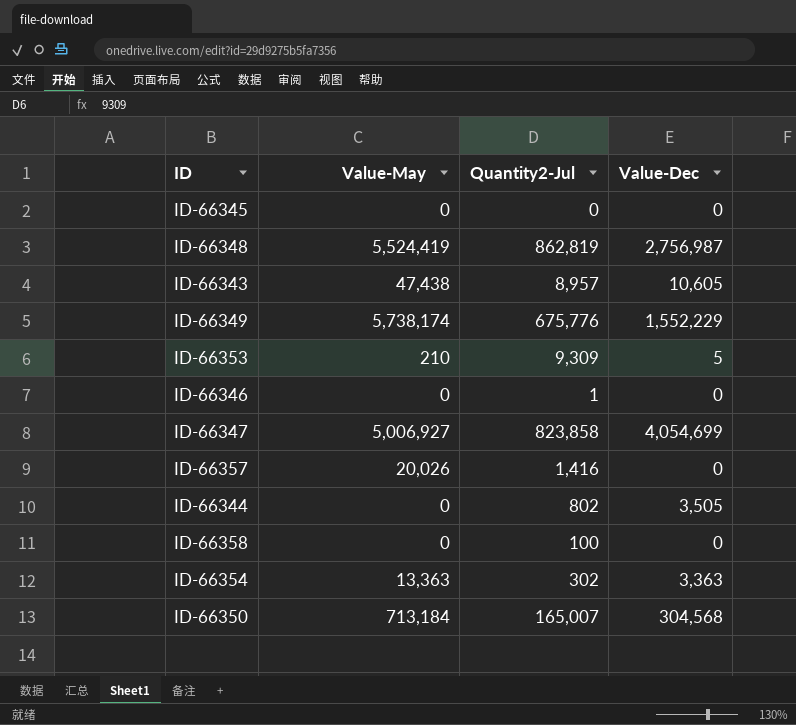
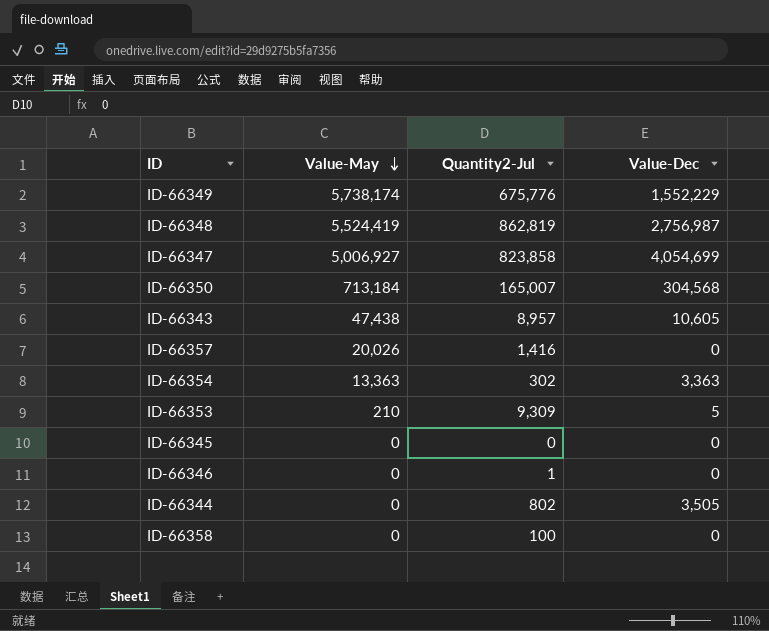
row order: none -> Value-May descending

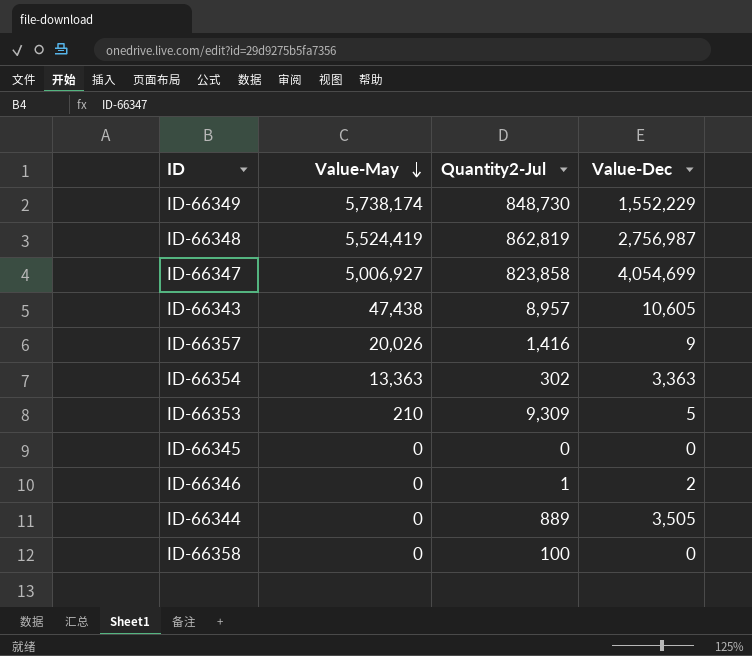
row ID-66350: 713,184 | 165,007 | 304,568 -> none
ID-66349 | Quantity2-Jul: 675,776 -> 848,730
ID-66357 | Value-Dec: 0 -> 9
ID-66346 | Value-Dec: 0 -> 2
ID-66344 | Quantity2-Jul: 802 -> 889

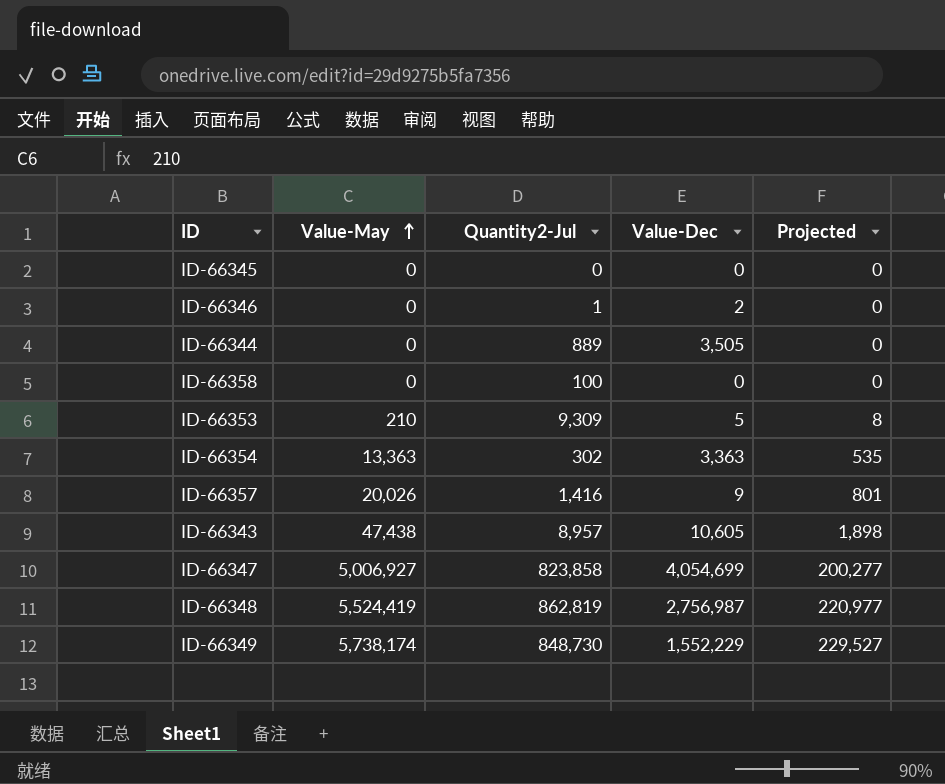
row order: Value-May descending -> Value-May ascending
column Projected | formula: none -> [Value-May] * 0.04

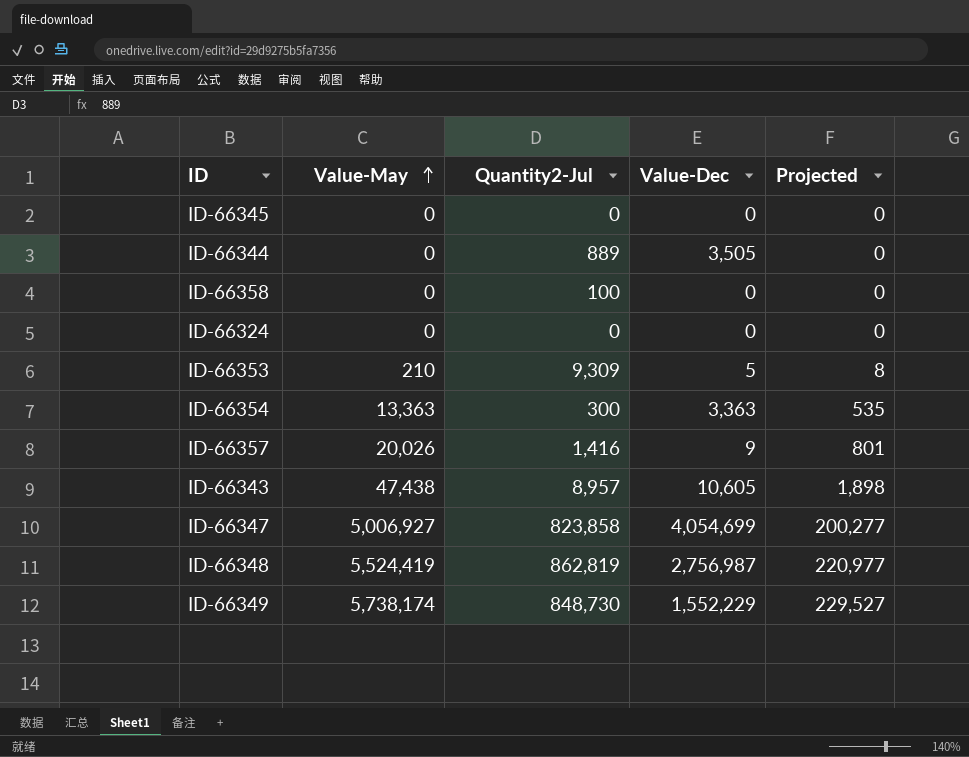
row ID-66346: 0 | 1 | 2 | 0 -> none
row ID-66324: none -> 0 | 0 | 0 | 0
ID-66354 | Quantity2-Jul: 302 -> 300

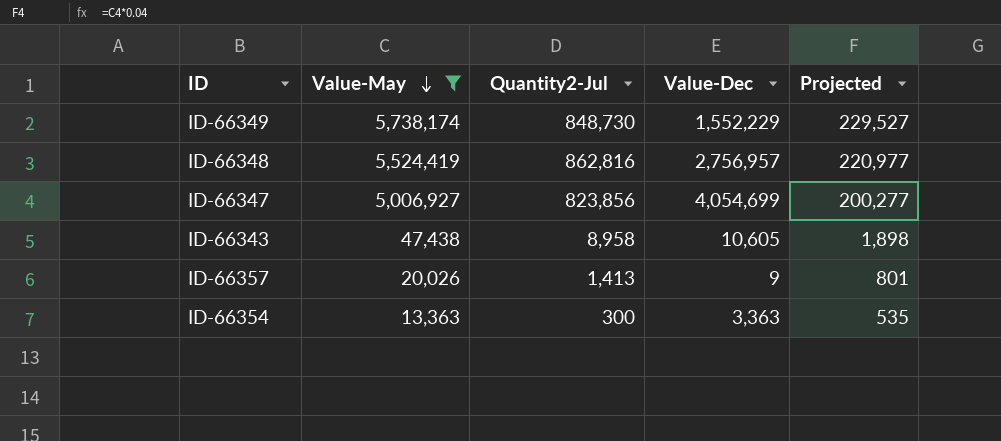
filter: none -> Value-May >= 13,363
row order: Value-May ascending -> Value-May descending
ID-66348 | Quantity2-Jul: 862,819 -> 862,816
ID-66348 | Value-Dec: 2,756,987 -> 2,756,957
ID-66347 | Quantity2-Jul: 823,858 -> 823,856
ID-66343 | Quantity2-Jul: 8,957 -> 8,958
ID-66357 | Quantity2-Jul: 1,416 -> 1,413

